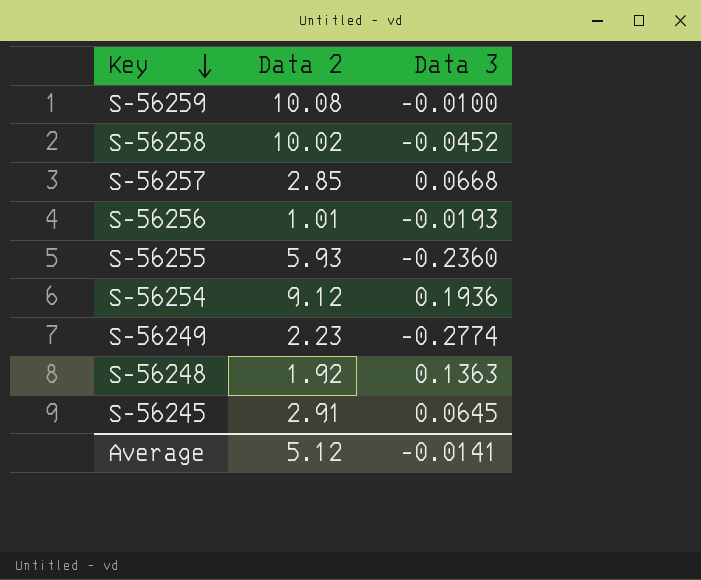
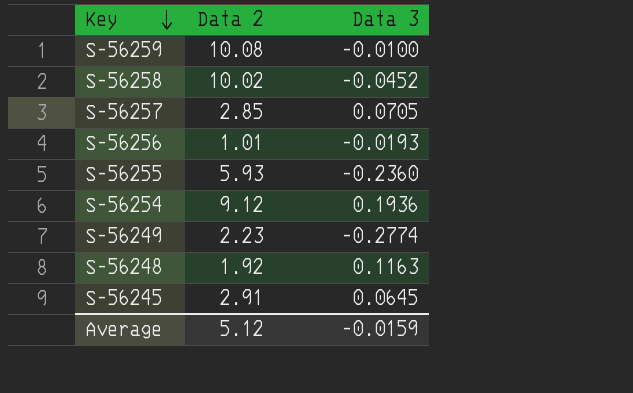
S-56257 | Data 3: 0.0668 -> 0.0705
S-56248 | Data 3: 0.1363 -> 0.1163
Average | Data 3: -0.0141 -> -0.0159

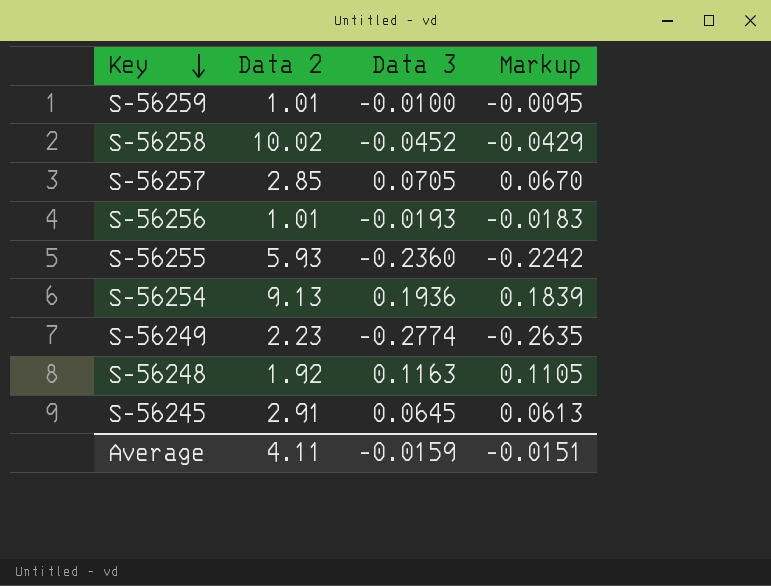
column Markup | formula: none -> [Data 3] * 0.95
S-56259 | Data 2: 10.08 -> 1.01
S-56254 | Data 2: 9.12 -> 9.13
Average | Data 2: 5.12 -> 4.11

